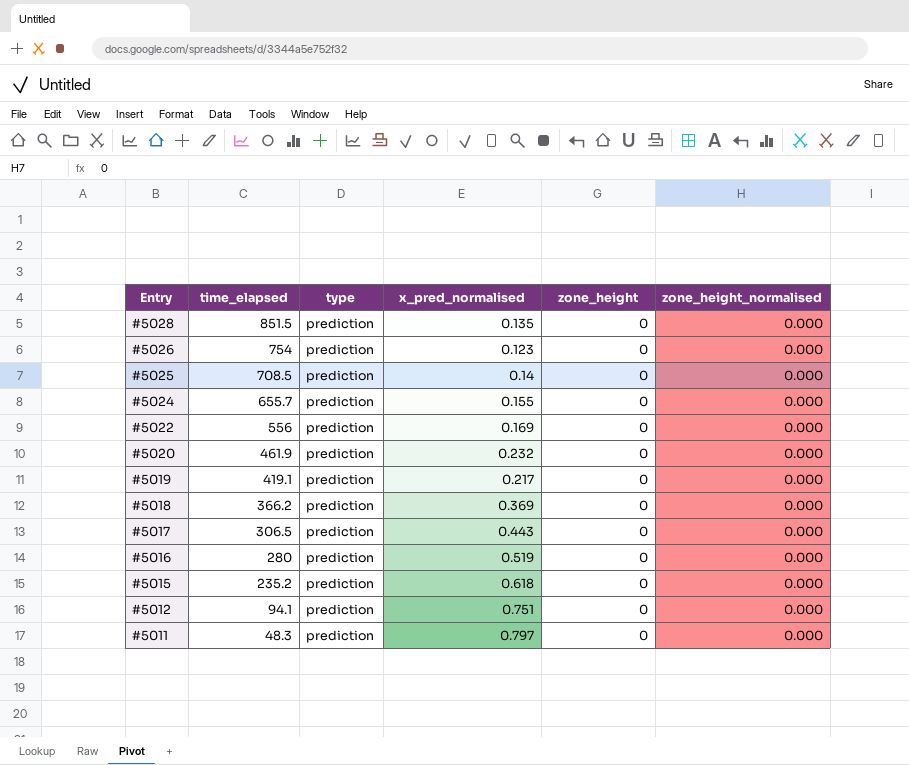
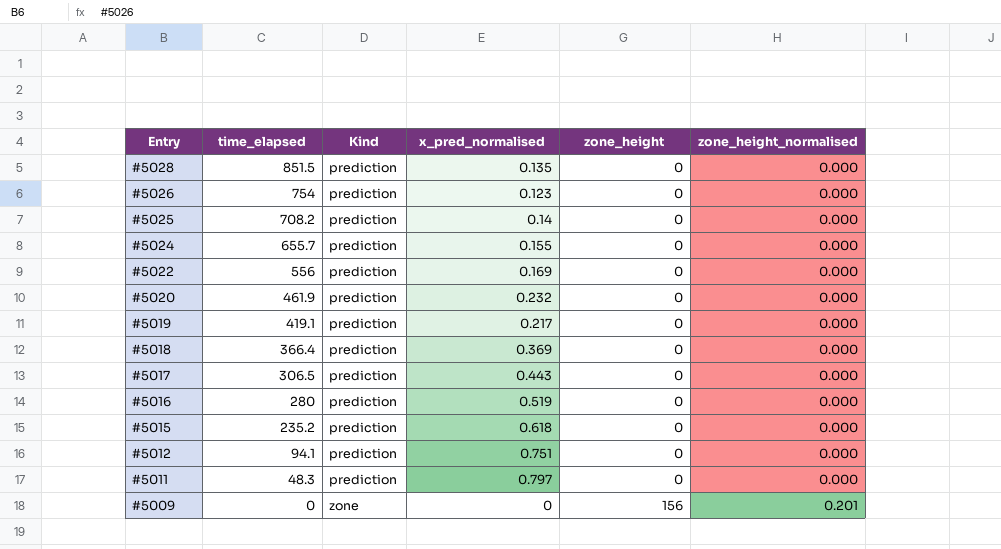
column name: type -> Kind
#5025 | time_elapsed: 708.5 -> 708.2
#5018 | time_elapsed: 366.2 -> 366.4
row #5009: none -> 0 | zone | 0 | 156 | 0.201

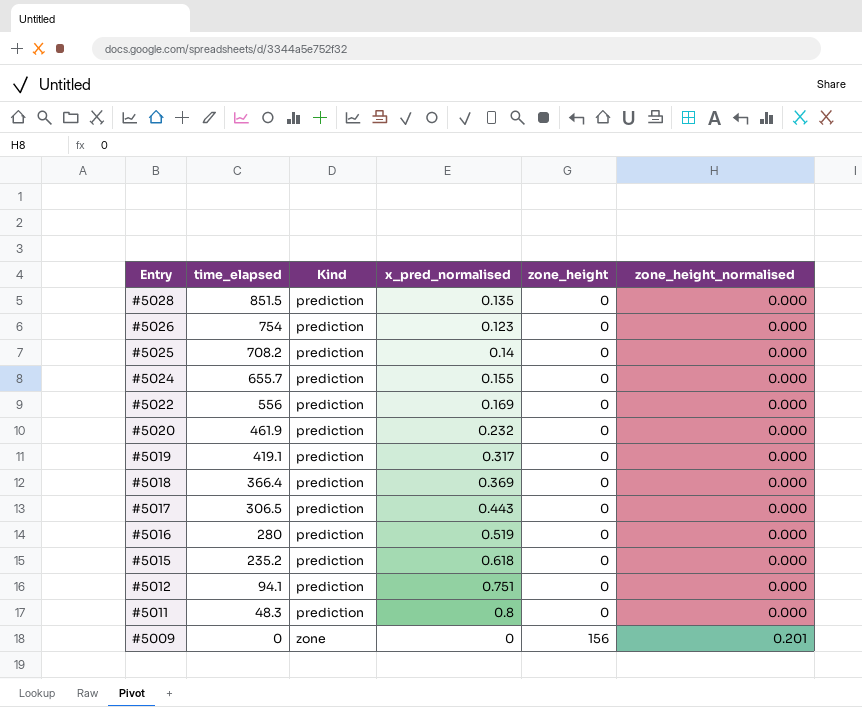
#5019 | x_pred_normalised: 0.217 -> 0.317
#5011 | x_pred_normalised: 0.797 -> 0.8

